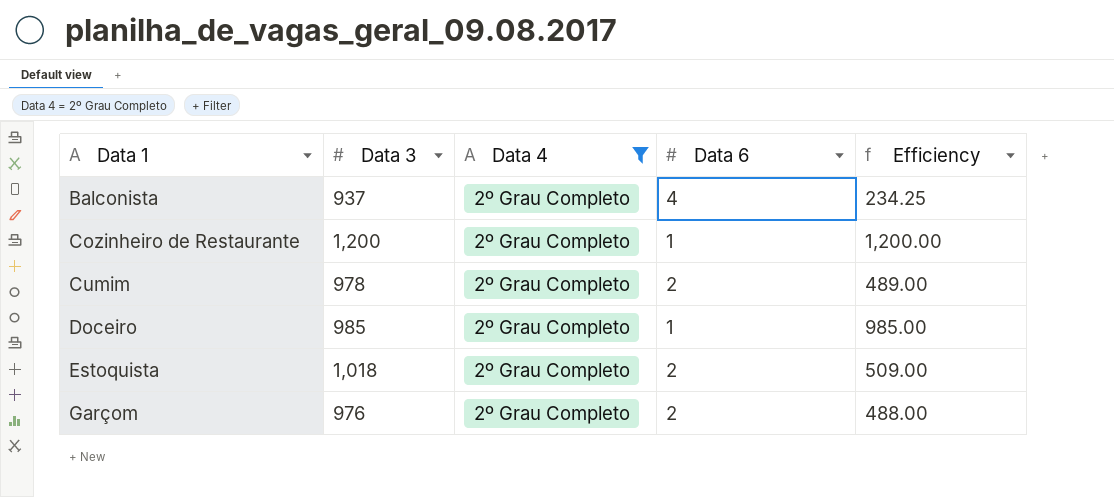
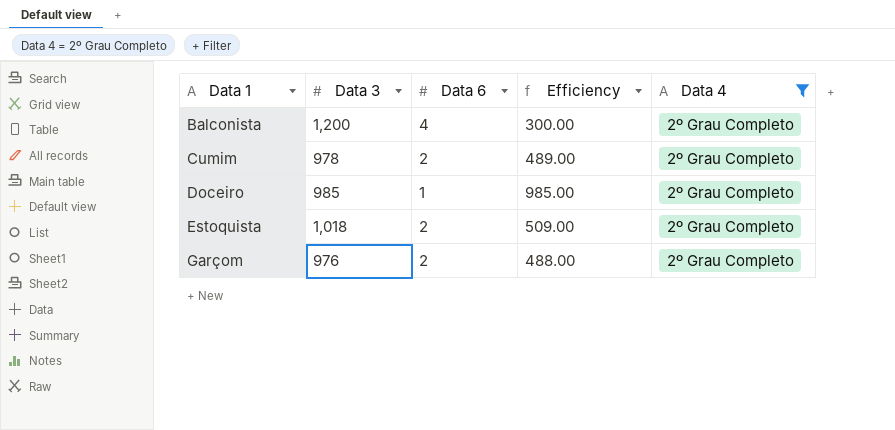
column Data 4 | position: 3 -> 5
row Cozinheiro de Restaurante: 1,200 | 2º Grau Completo | 1 | 1,200.00 -> none
Balconista | Data 3: 937 -> 1,200
Balconista | Efficiency: 234.25 -> 300.00

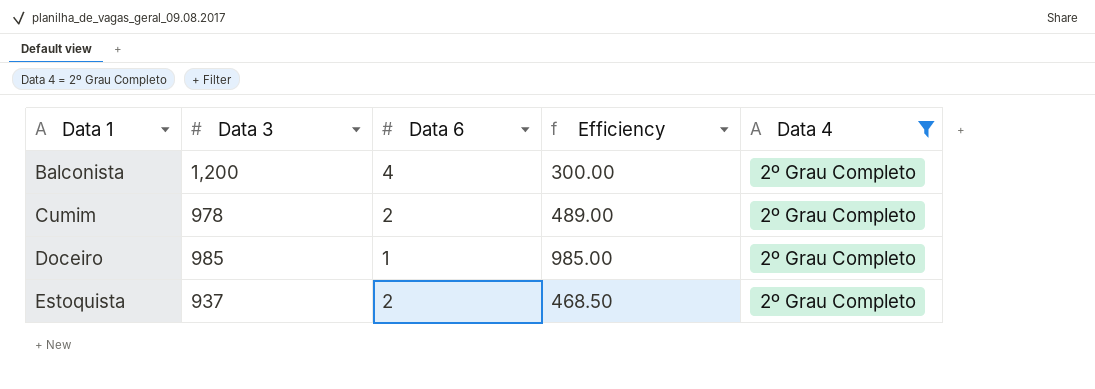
row Garçom: 976 | 2 | 488.00 | 2º Grau Completo -> none
Estoquista | Data 3: 1,018 -> 937
Estoquista | Efficiency: 509.00 -> 468.50

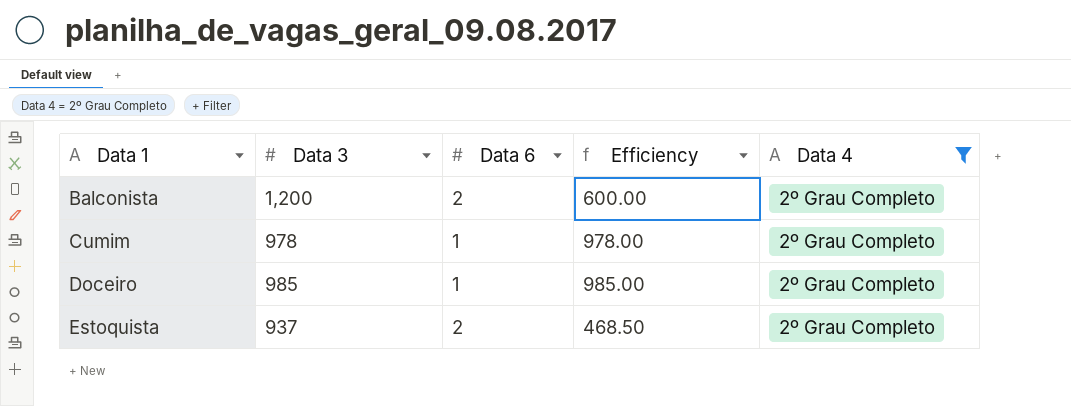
Balconista | Data 6: 4 -> 2
Balconista | Efficiency: 300.00 -> 600.00
Cumim | Data 6: 2 -> 1
Cumim | Efficiency: 489.00 -> 978.00

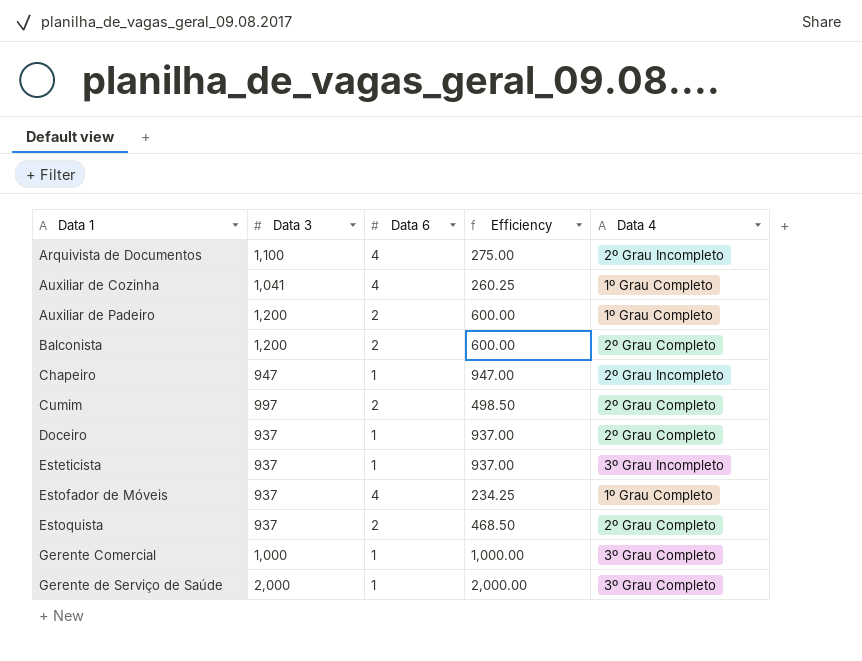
filter: Data 4 = 2º Grau Completo -> none
Cumim | Data 3: 978 -> 997
Cumim | Data 6: 1 -> 2
Cumim | Efficiency: 978.00 -> 498.50
Doceiro | Data 3: 985 -> 937
Doceiro | Efficiency: 985.00 -> 937.00

